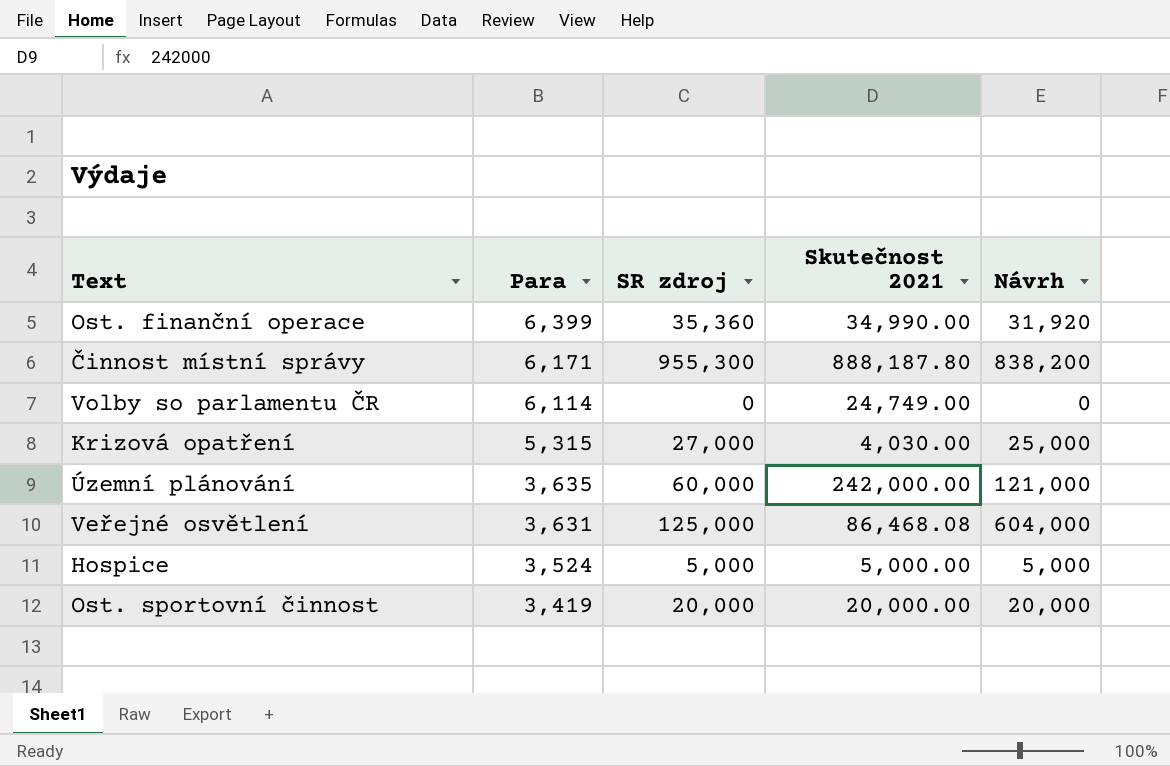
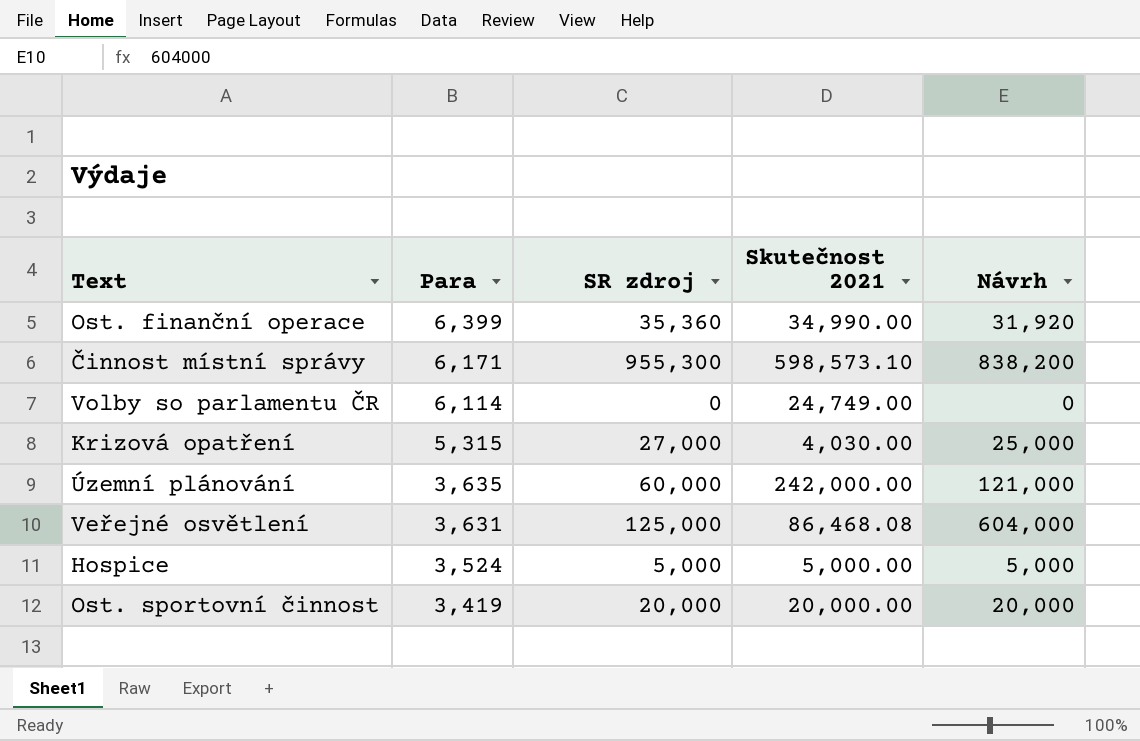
Činnost místní správy | Skutečnost 2021: 888,187.80 -> 598,573.10

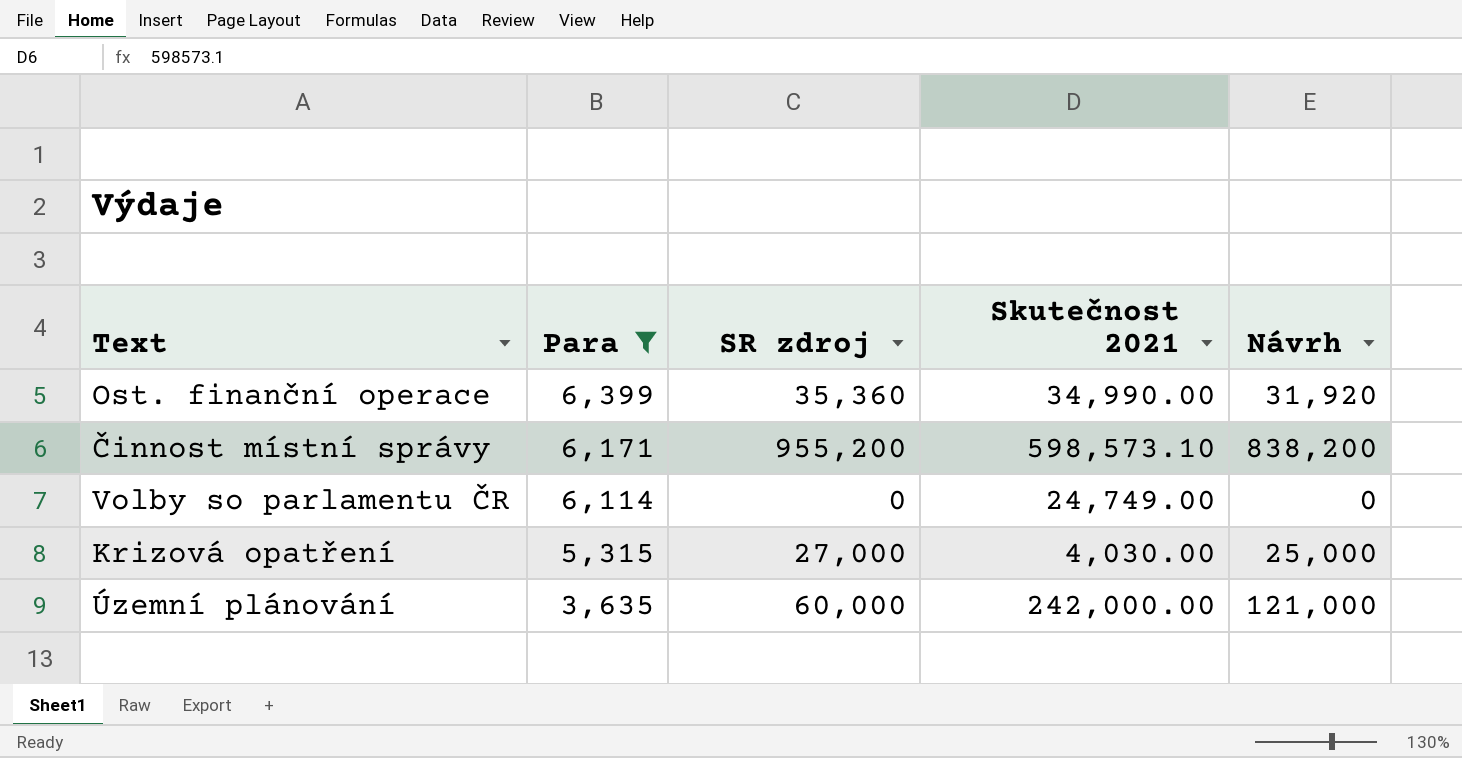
filter: none -> Para >= 3,635
Činnost místní správy | SR zdroj: 955,300 -> 955,200

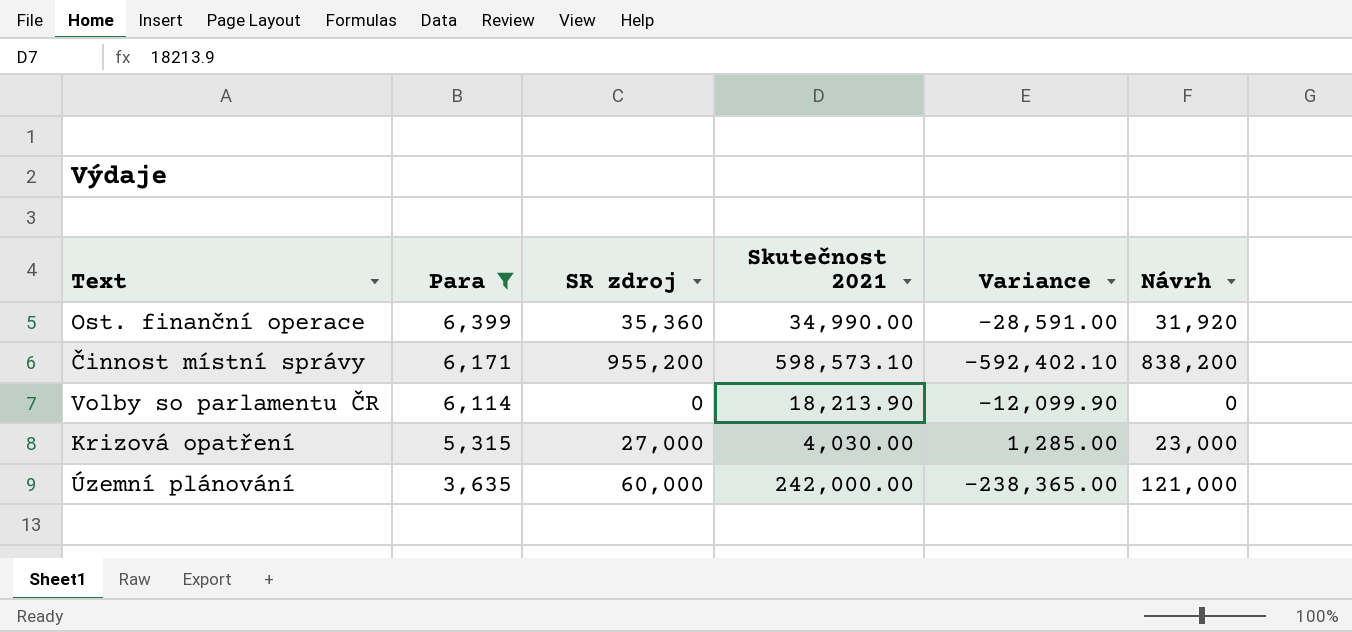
column Variance | formula: none -> [Para] - [Skutečnost 2021]
Volby so parlamentu ČR | Skutečnost 2021: 24,749.00 -> 18,213.90
Krizová opatření | Návrh: 25,000 -> 23,000

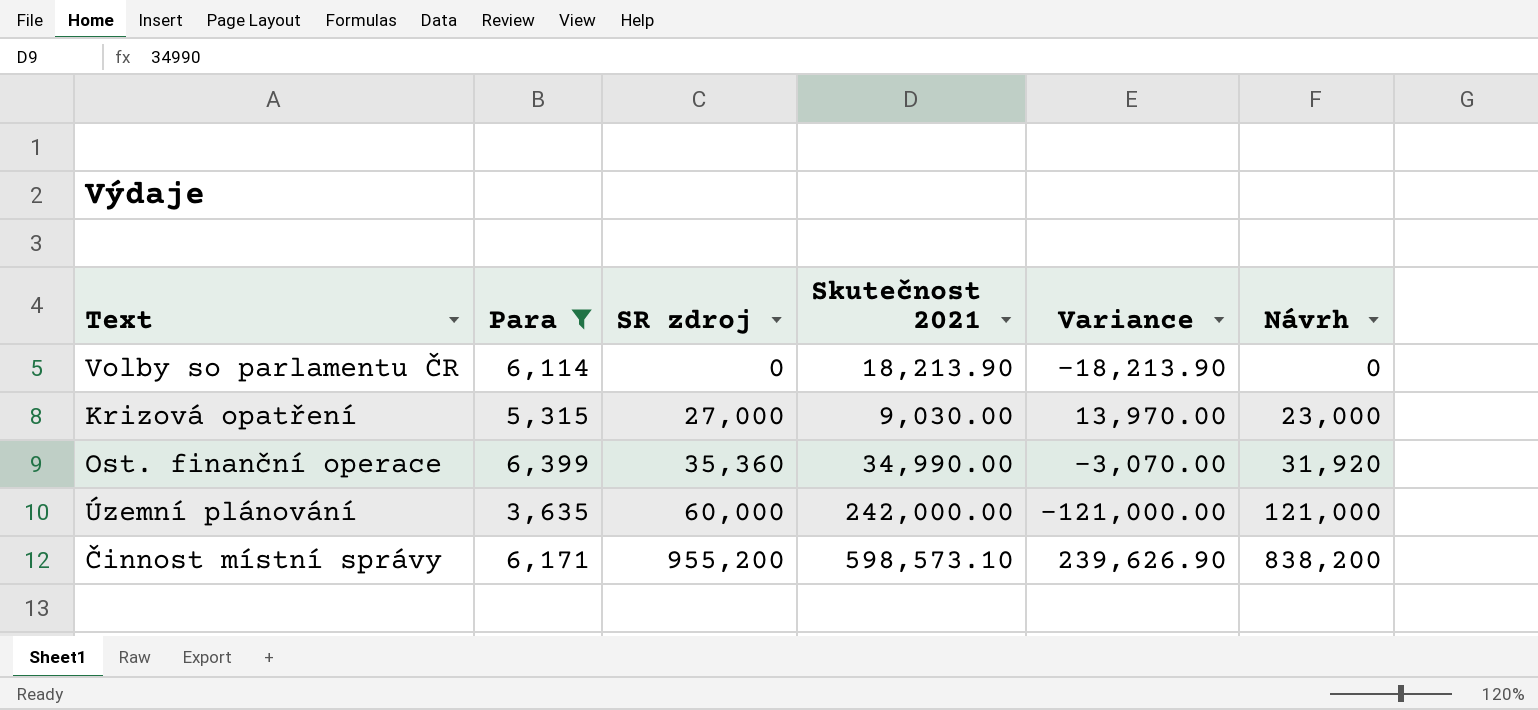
row order: Para descending -> SR zdroj ascending
column Variance | formula: [Para] - [Skutečnost 2021] -> [Návrh] - [Skutečnost 2021]
Krizová opatření | Skutečnost 2021: 4,030.00 -> 9,030.00

